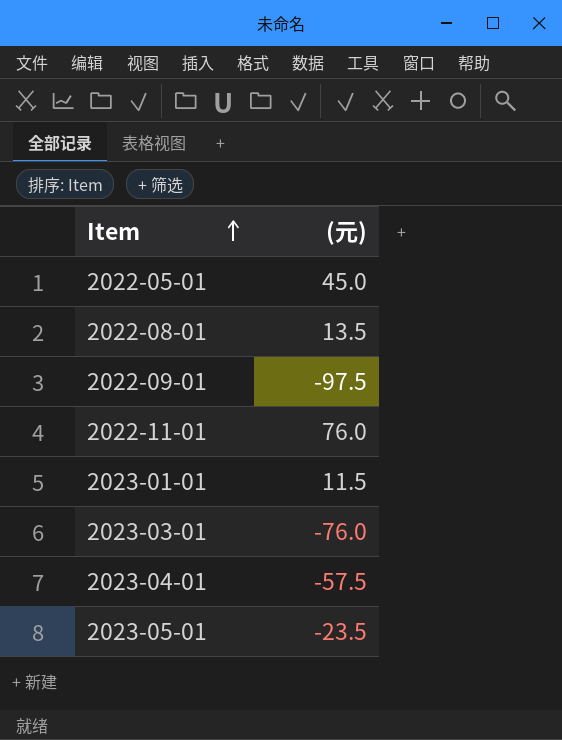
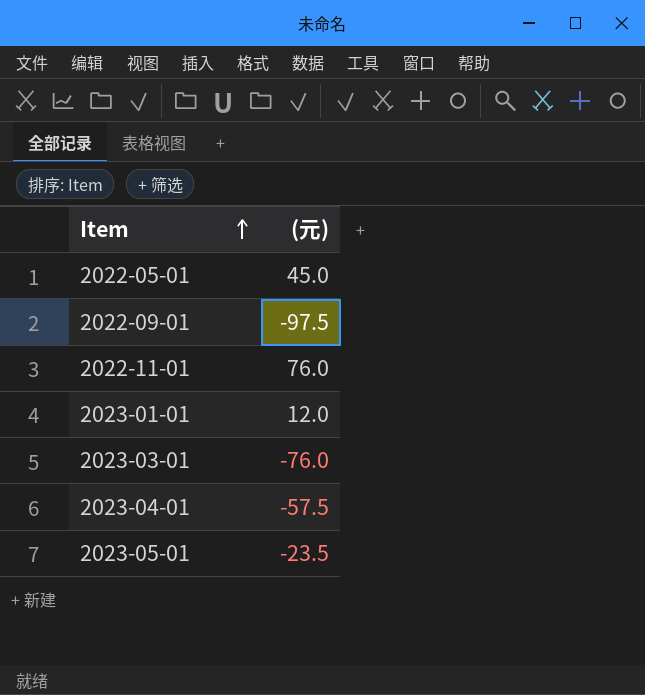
row 2022-08-01: 13.5 -> none
2023-01-01 | (元): 11.5 -> 12.0

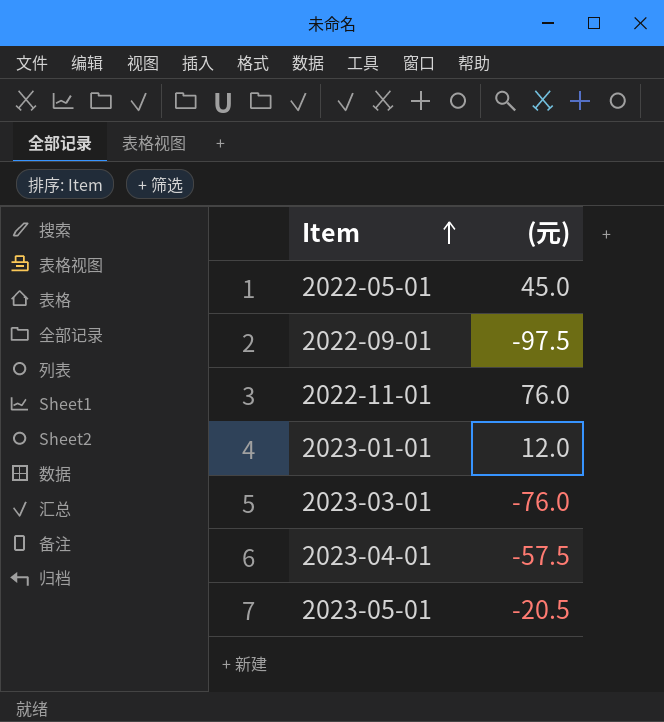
2023-05-01 | (元): -23.5 -> -20.5

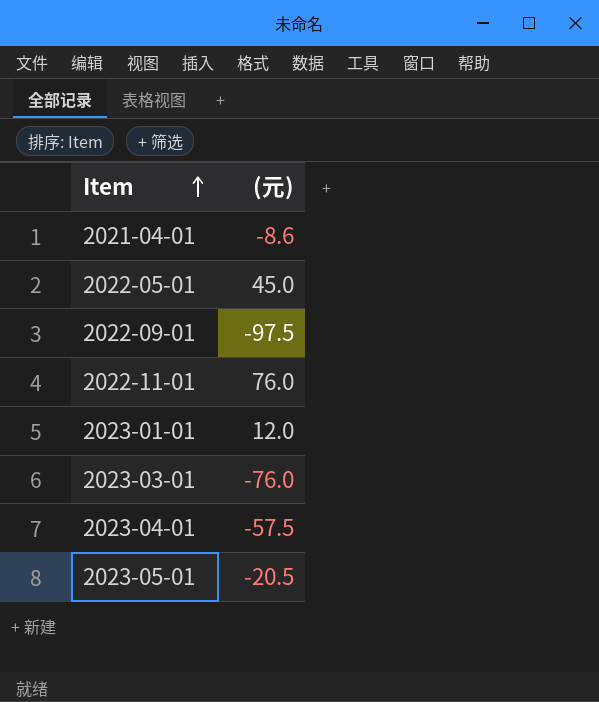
row 2021-04-01: none -> -8.6

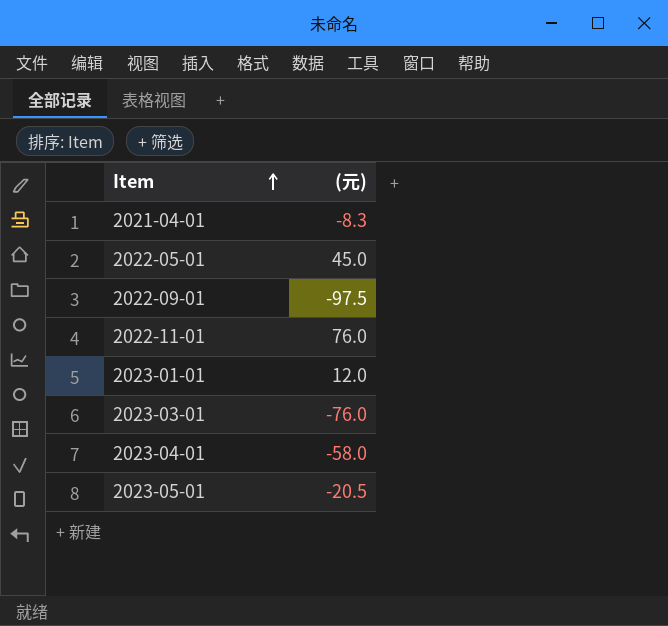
2021-04-01 | (元): -8.6 -> -8.3
2023-04-01 | (元): -57.5 -> -58.0

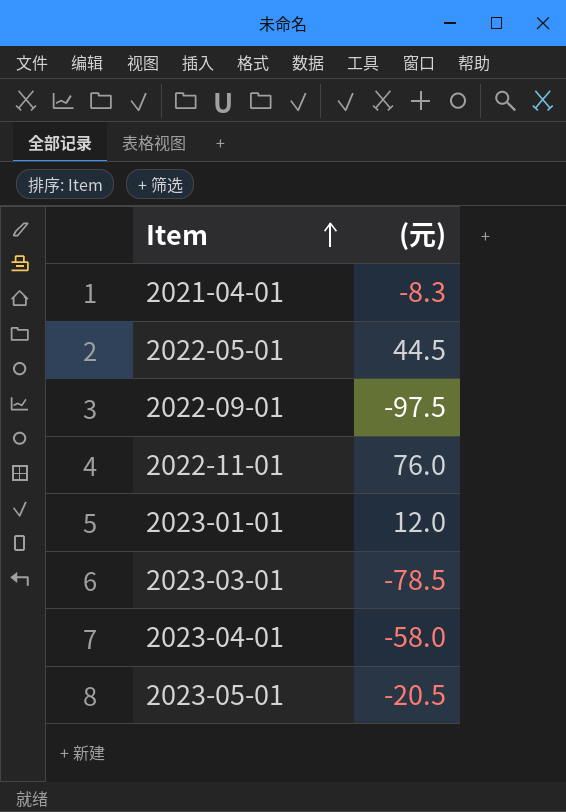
2022-05-01 | (元): 45.0 -> 44.5
2023-03-01 | (元): -76.0 -> -78.5

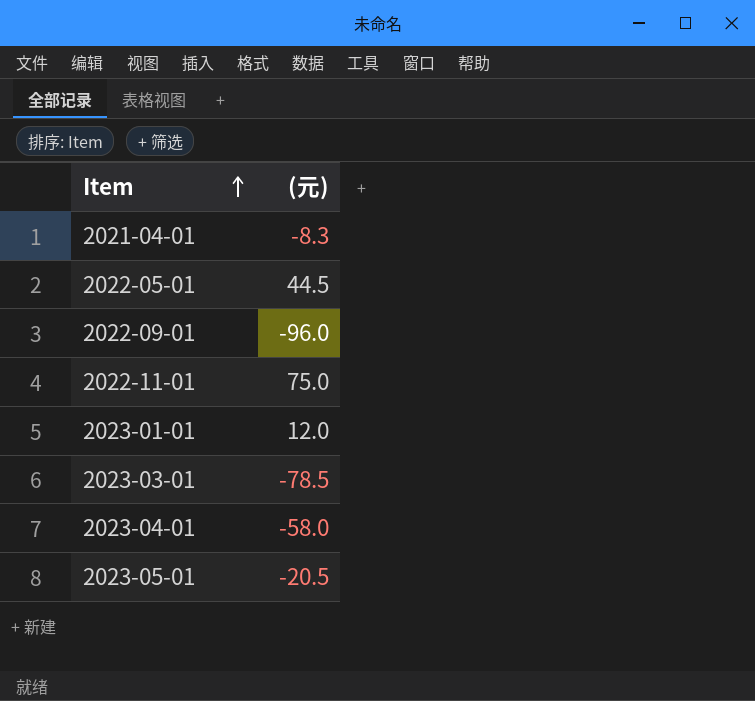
2022-09-01 | (元): -97.5 -> -96.0
2022-11-01 | (元): 76.0 -> 75.0

